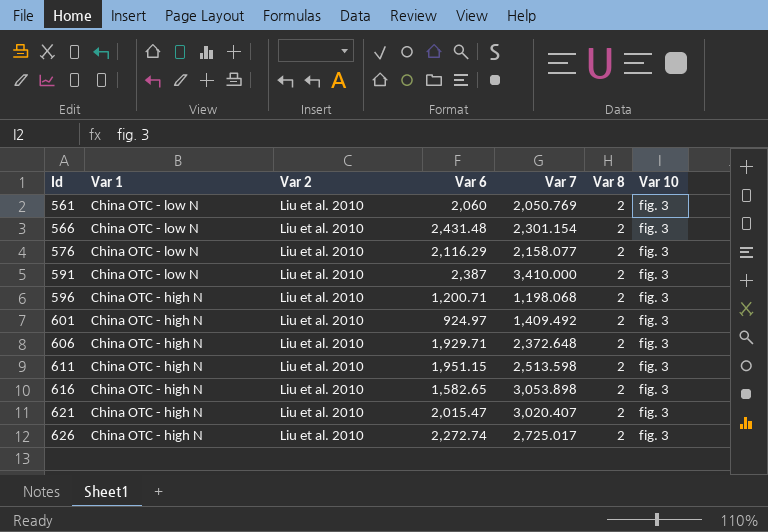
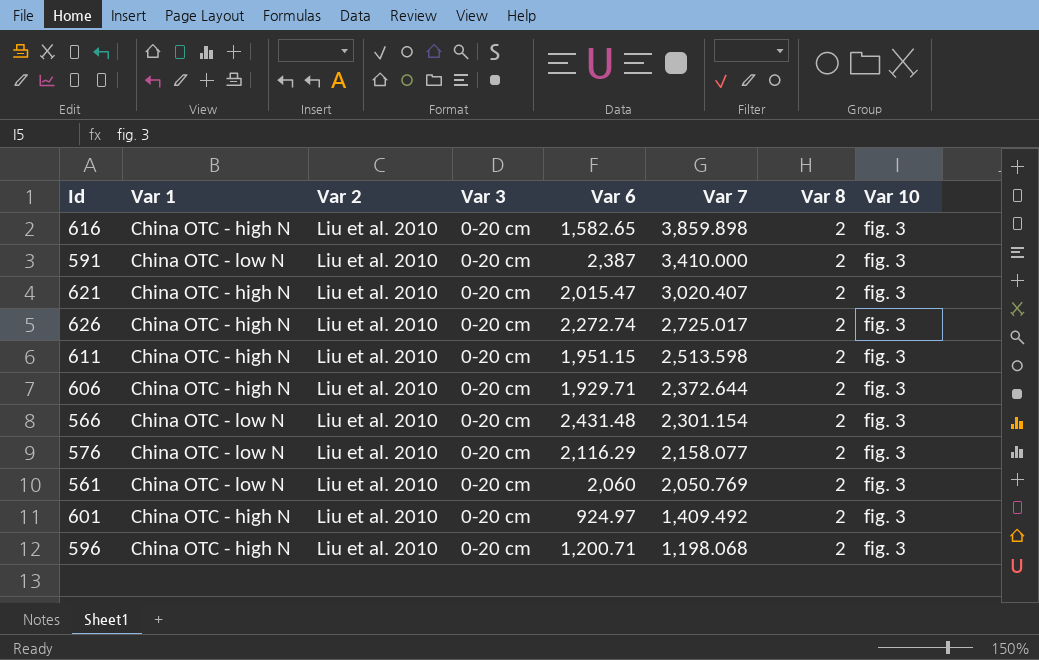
row order: Id ascending -> Var 7 descending
column Var 3 | position: none -> 4
616 | Var 7: 3,053.898 -> 3,859.898
606 | Var 7: 2,372.648 -> 2,372.644

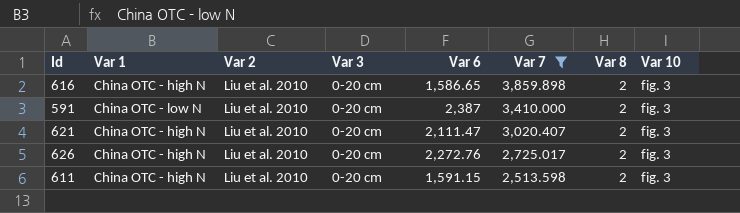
filter: none -> Var 7 >= 2,513.598
616 | Var 6: 1,582.65 -> 1,586.65
621 | Var 6: 2,015.47 -> 2,111.47
626 | Var 6: 2,272.74 -> 2,272.76
611 | Var 6: 1,951.15 -> 1,591.15

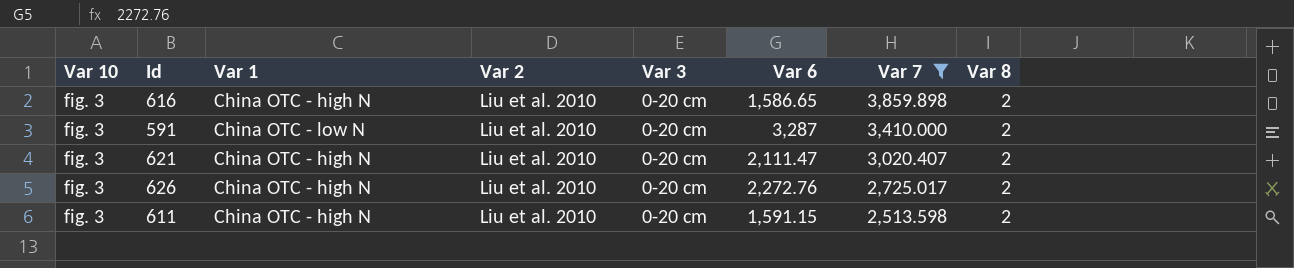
column Var 10 | position: 8 -> 1
591 | Var 6: 2,387 -> 3,287

